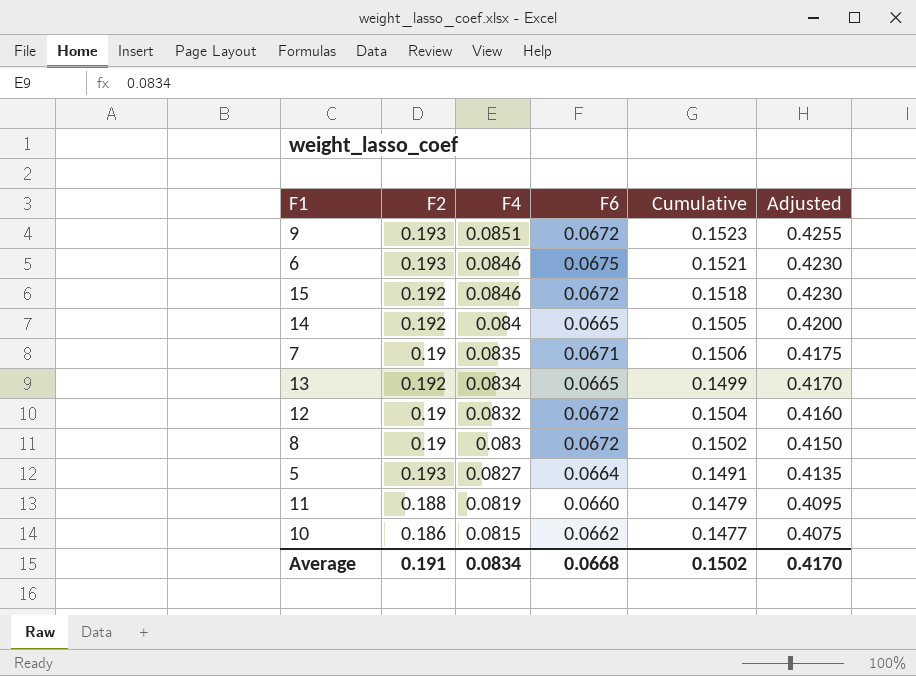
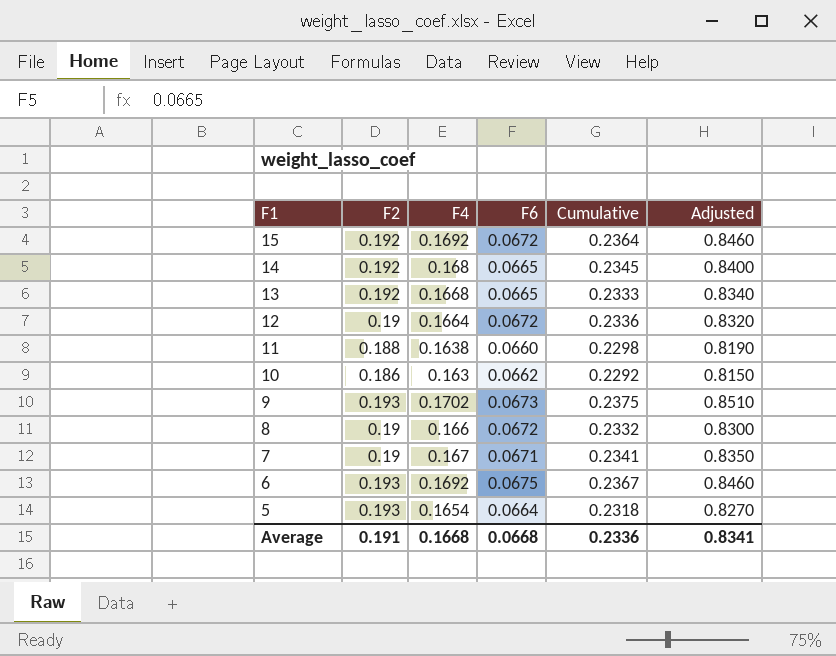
row order: F4 descending -> F1 descending
15 | F4: 0.0846 -> 0.1692
15 | Cumulative: 0.1518 -> 0.2364
15 | Adjusted: 0.4230 -> 0.8460
14 | F4: 0.084 -> 0.168
14 | Cumulative: 0.1505 -> 0.2345
14 | Adjusted: 0.4200 -> 0.8400
13 | F4: 0.0834 -> 0.1668
13 | Cumulative: 0.1499 -> 0.2333
13 | Adjusted: 0.4170 -> 0.8340
12 | F4: 0.0832 -> 0.1664
12 | Cumulative: 0.1504 -> 0.2336
12 | Adjusted: 0.4160 -> 0.8320
11 | F4: 0.0819 -> 0.1638
11 | Cumulative: 0.1479 -> 0.2298
11 | Adjusted: 0.4095 -> 0.8190
10 | F4: 0.0815 -> 0.163
10 | Cumulative: 0.1477 -> 0.2292
10 | Adjusted: 0.4075 -> 0.8150
9 | F4: 0.0851 -> 0.1702
9 | F6: 0.0672 -> 0.0673
9 | Cumulative: 0.1523 -> 0.2375
9 | Adjusted: 0.4255 -> 0.8510
8 | F4: 0.083 -> 0.166
8 | Cumulative: 0.1502 -> 0.2332
8 | Adjusted: 0.4150 -> 0.8300
7 | F4: 0.0835 -> 0.167
7 | Cumulative: 0.1506 -> 0.2341
7 | Adjusted: 0.4175 -> 0.8350
6 | F4: 0.0846 -> 0.1692
6 | Cumulative: 0.1521 -> 0.2367
6 | Adjusted: 0.4230 -> 0.8460
5 | F4: 0.0827 -> 0.1654
5 | Cumulative: 0.1491 -> 0.2318
5 | Adjusted: 0.4135 -> 0.8270
Average | F4: 0.0834 -> 0.1668
Average | Cumulative: 0.1502 -> 0.2336
Average | Adjusted: 0.4170 -> 0.8341

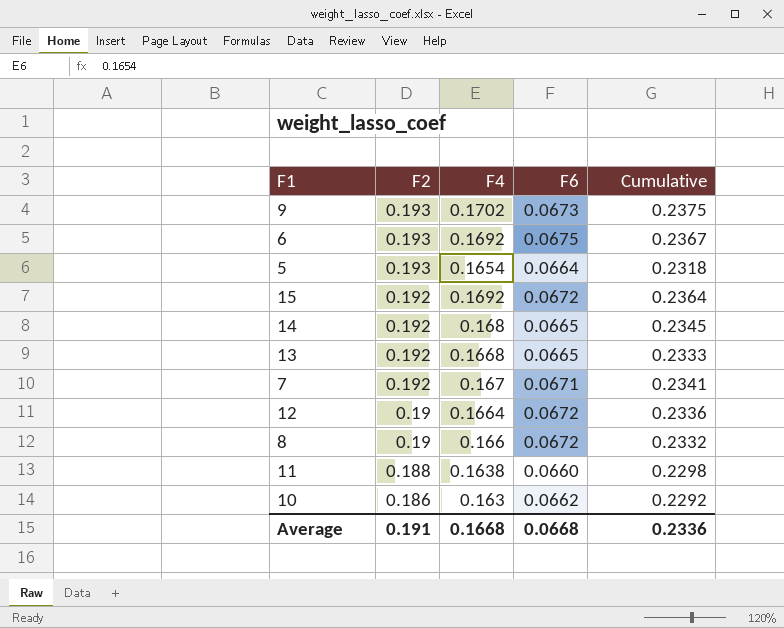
row order: F1 descending -> F2 descending
column Adjusted | formula: [F4] * 5 -> none
7 | F2: 0.19 -> 0.192

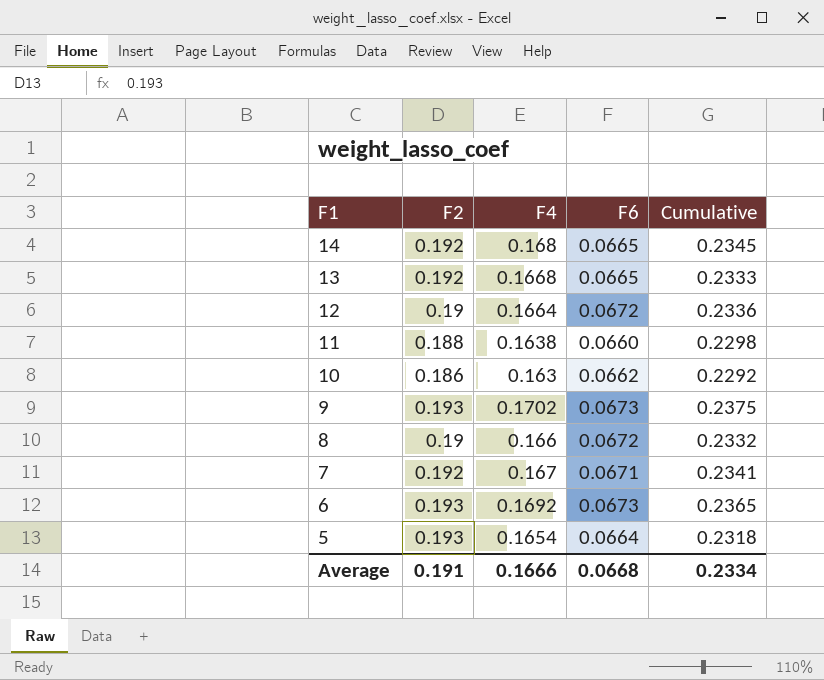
row order: F2 descending -> F1 descending
row 15: 0.192 | 0.1692 | 0.0672 | 0.2364 -> none
6 | F6: 0.0675 -> 0.0673
6 | Cumulative: 0.2367 -> 0.2365
Average | F4: 0.1668 -> 0.1666
Average | Cumulative: 0.2336 -> 0.2334

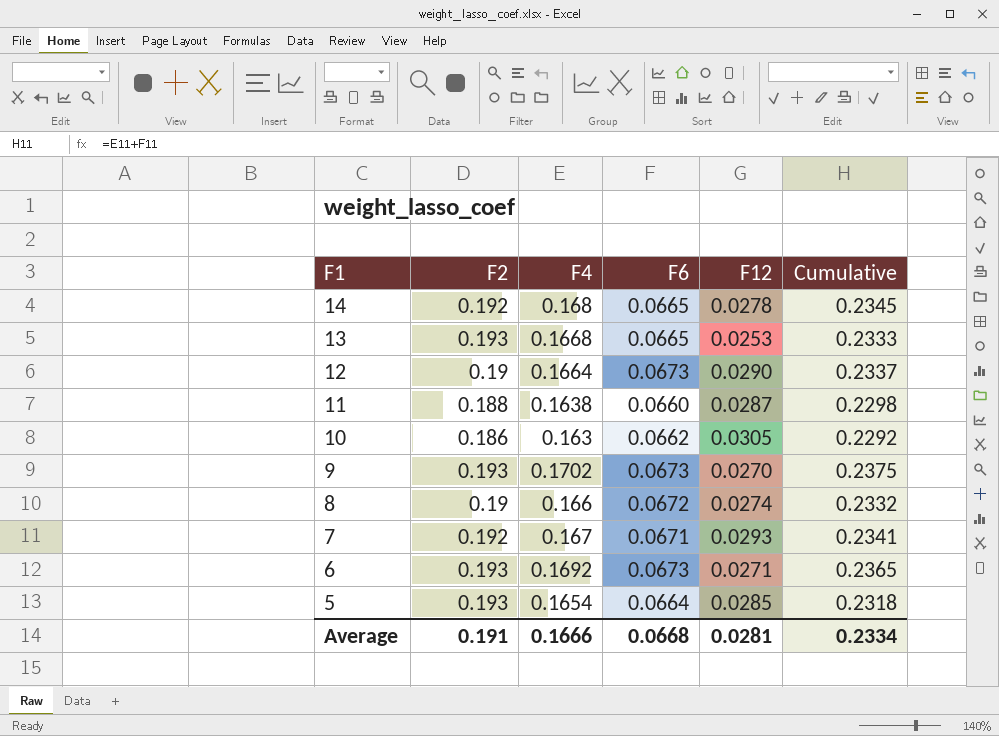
column F12 | position: none -> 5
13 | F2: 0.192 -> 0.193
12 | F6: 0.0672 -> 0.0673
12 | Cumulative: 0.2336 -> 0.2337

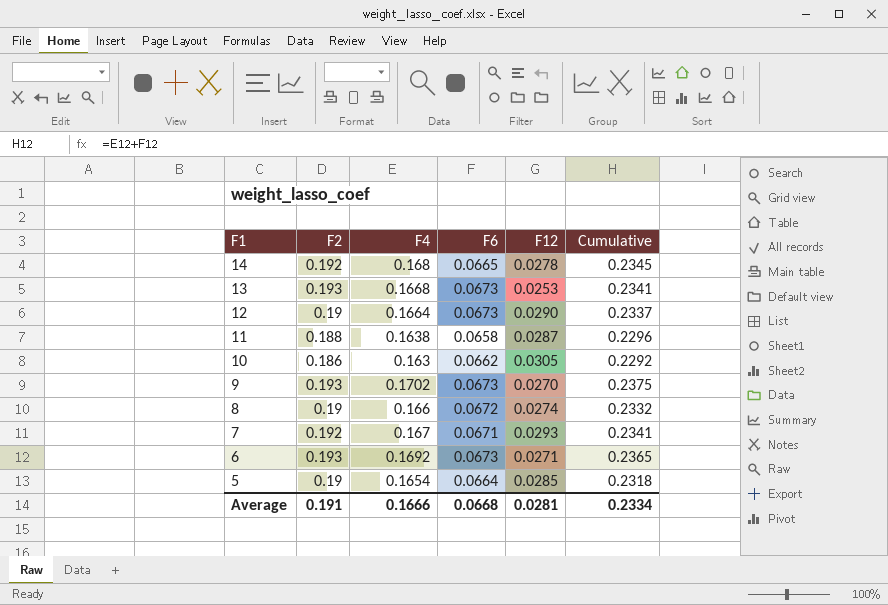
13 | F6: 0.0665 -> 0.0673
13 | Cumulative: 0.2333 -> 0.2341
11 | F6: 0.0660 -> 0.0658
11 | Cumulative: 0.2298 -> 0.2296
5 | F2: 0.193 -> 0.19

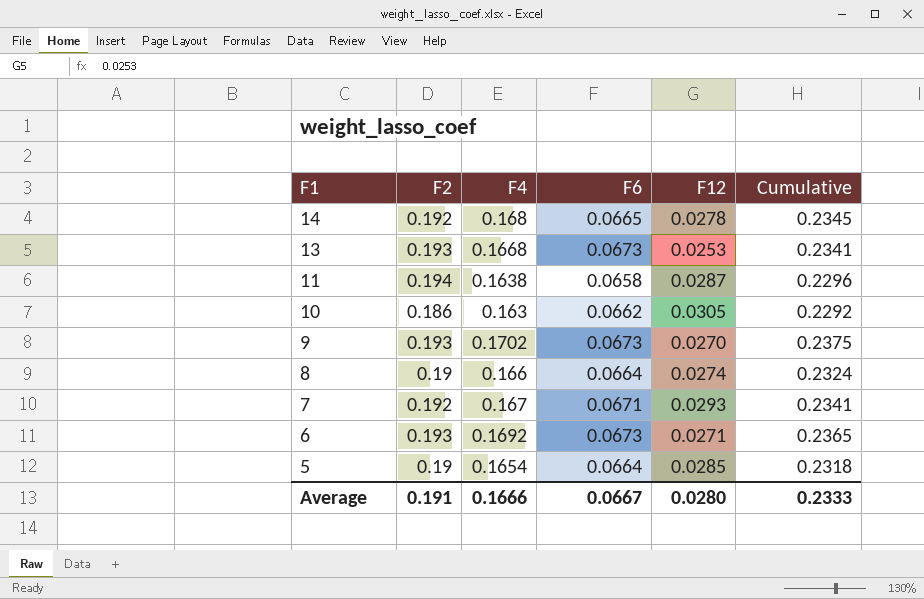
row 12: 0.19 | 0.1664 | 0.0673 | 0.0290 | 0.2337 -> none
11 | F2: 0.188 -> 0.194
8 | F6: 0.0672 -> 0.0664
8 | Cumulative: 0.2332 -> 0.2324
Average | F6: 0.0668 -> 0.0667
Average | F12: 0.0281 -> 0.0280
Average | Cumulative: 0.2334 -> 0.2333

